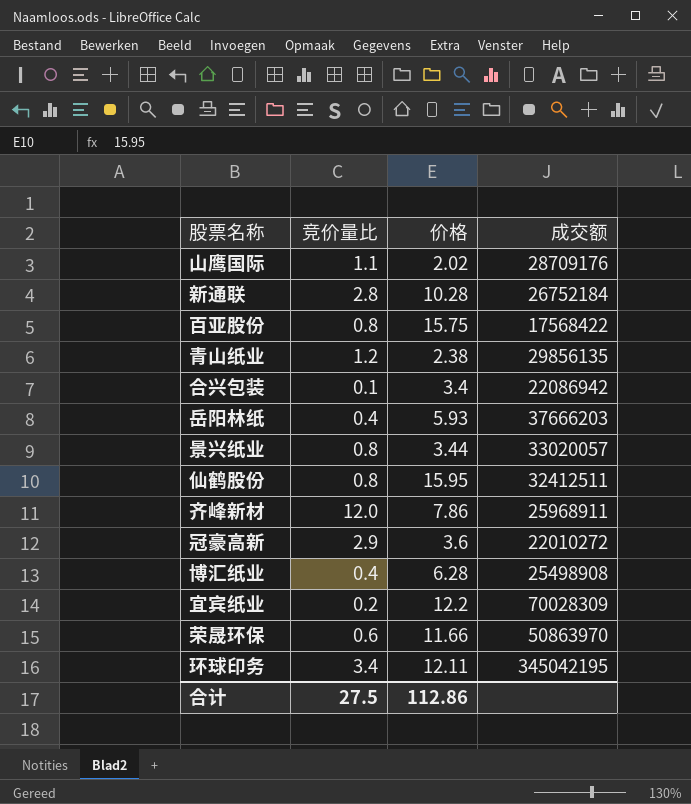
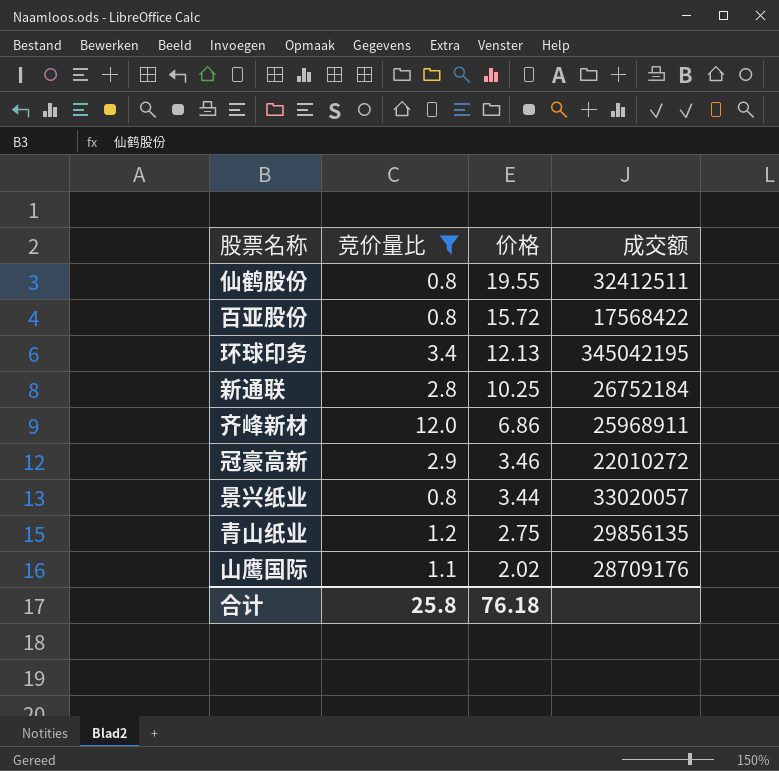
filter: none -> 竞价量比 >= 0.8
row order: none -> 价格 descending
仙鹤股份 | 价格: 15.95 -> 19.55
百亚股份 | 价格: 15.75 -> 15.72
环球印务 | 价格: 12.11 -> 12.13
新通联 | 价格: 10.28 -> 10.25
齐峰新材 | 价格: 7.86 -> 6.86
冠豪高新 | 价格: 3.6 -> 3.46
青山纸业 | 价格: 2.38 -> 2.75
合计 | 竞价量比: 27.5 -> 25.8
合计 | 价格: 112.86 -> 76.18

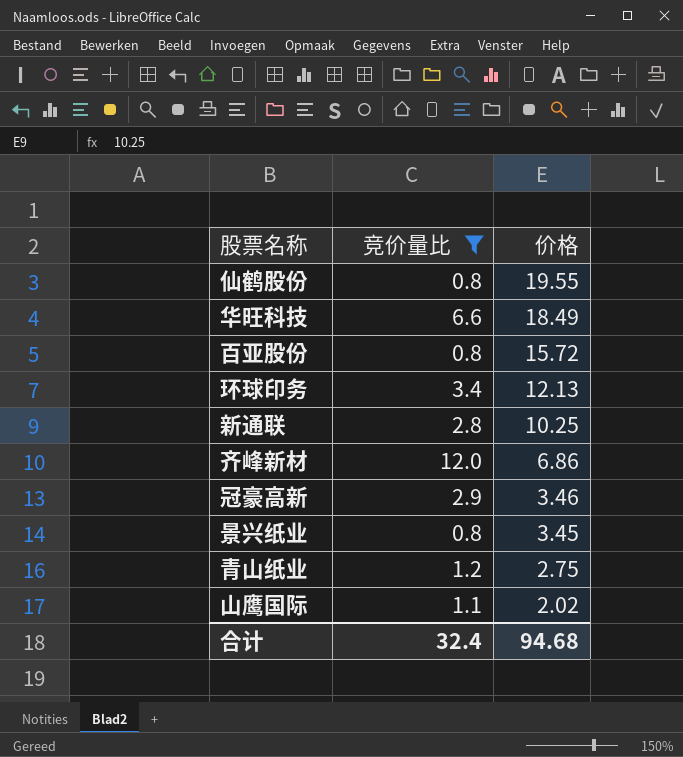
column 成交额 | position: 4 -> none
row 华旺科技: none -> 6.6 | 18.49
景兴纸业 | 价格: 3.44 -> 3.45
合计 | 竞价量比: 25.8 -> 32.4
合计 | 价格: 76.18 -> 94.68

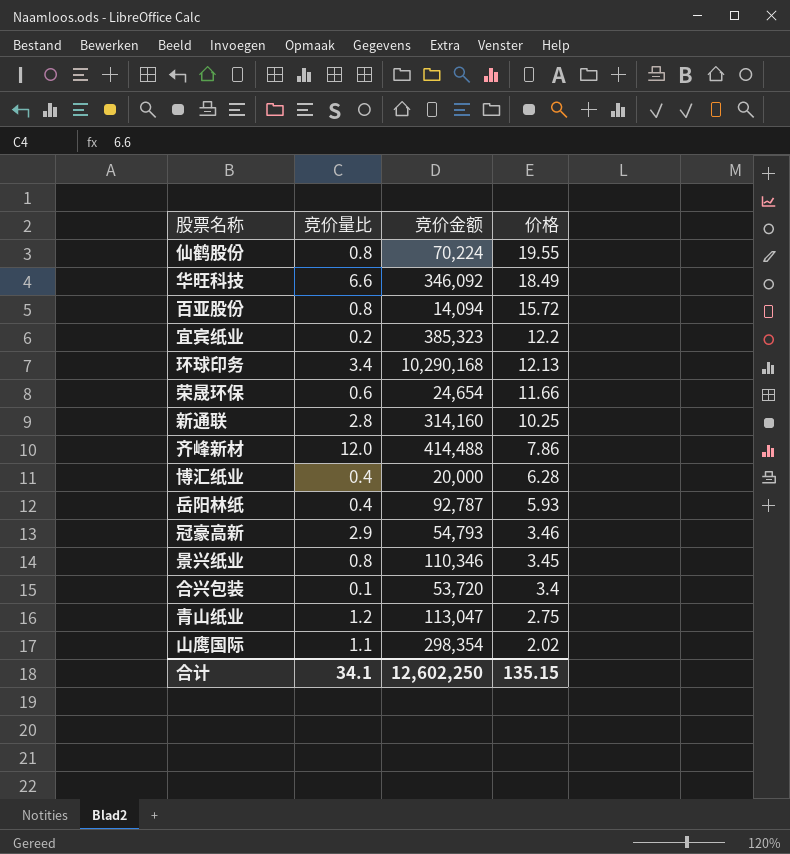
filter: 竞价量比 >= 0.8 -> none
column 竞价金额 | position: none -> 3
齐峰新材 | 价格: 6.86 -> 7.86
合计 | 竞价量比: 32.4 -> 34.1
合计 | 价格: 94.68 -> 135.15

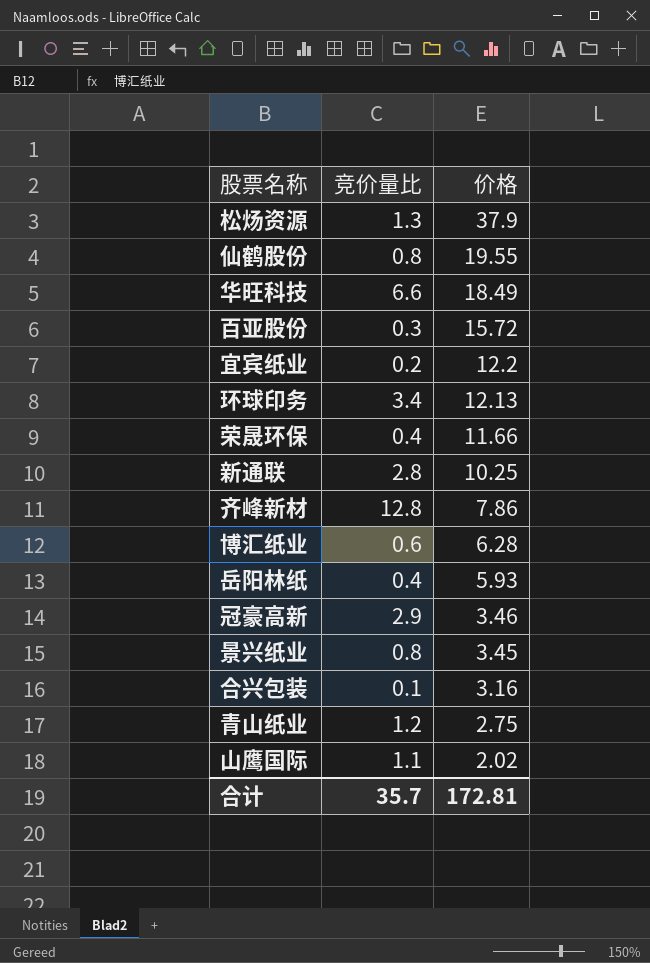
column 竞价金额 | position: 3 -> none
row 松炀资源: none -> 1.3 | 37.9
百亚股份 | 竞价量比: 0.8 -> 0.3
荣晟环保 | 竞价量比: 0.6 -> 0.4
齐峰新材 | 竞价量比: 12.0 -> 12.8
博汇纸业 | 竞价量比: 0.4 -> 0.6
合兴包装 | 价格: 3.4 -> 3.16
合计 | 竞价量比: 34.1 -> 35.7
合计 | 价格: 135.15 -> 172.81

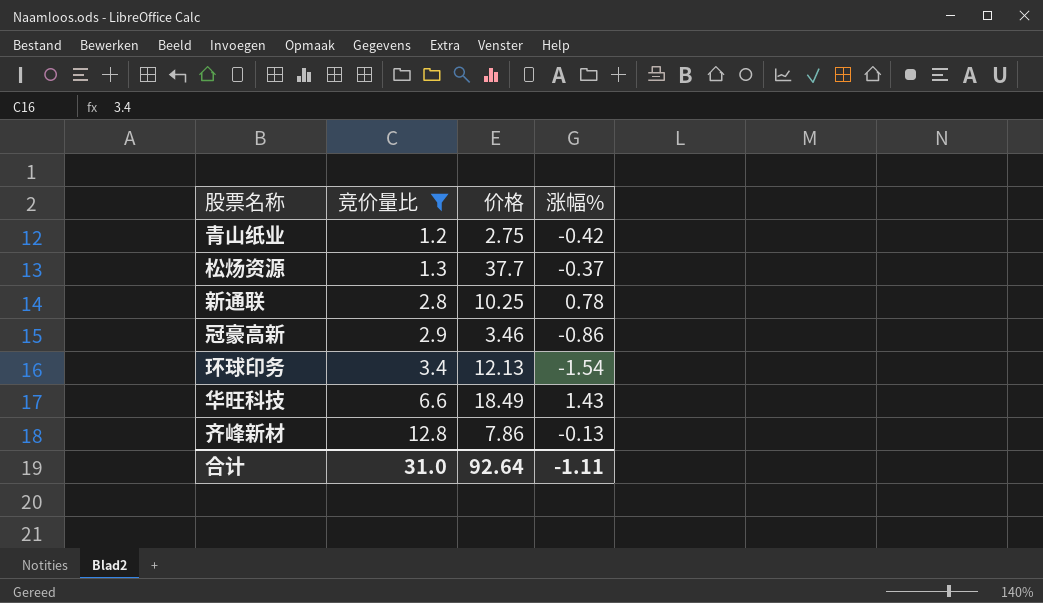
filter: none -> 竞价量比 >= 1.2
row order: 价格 descending -> 竞价量比 ascending
column 涨幅% | position: none -> 4
松炀资源 | 价格: 37.9 -> 37.7
合计 | 竞价量比: 35.7 -> 31.0
合计 | 价格: 172.81 -> 92.64

